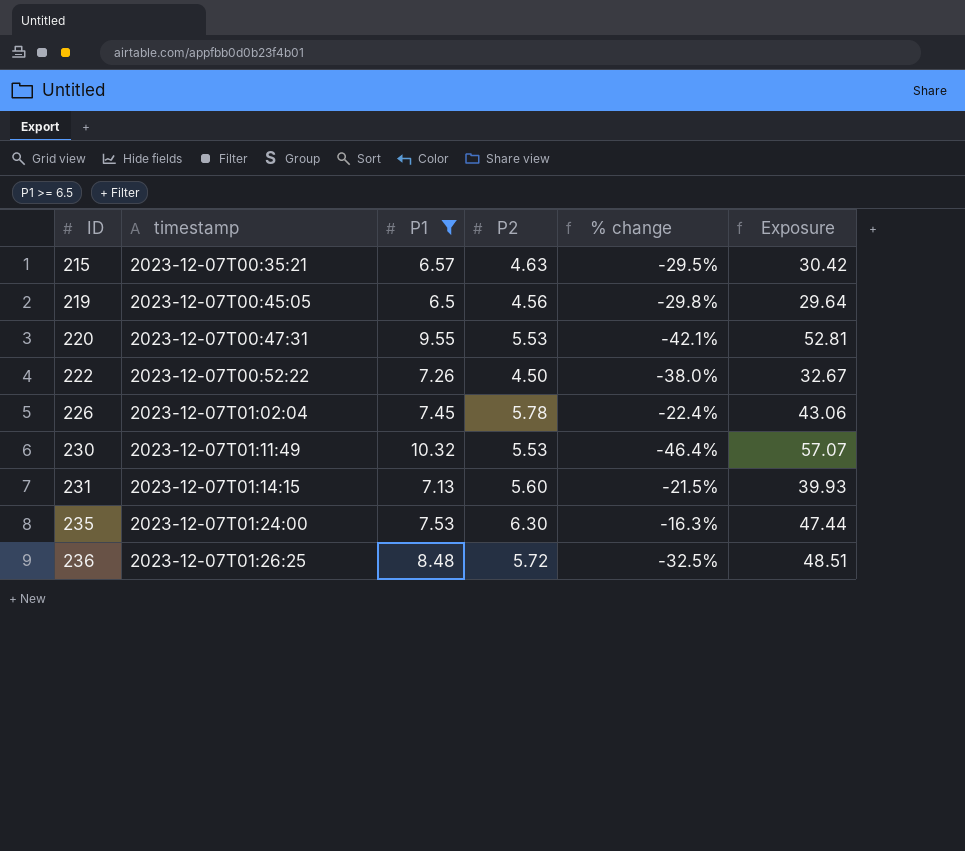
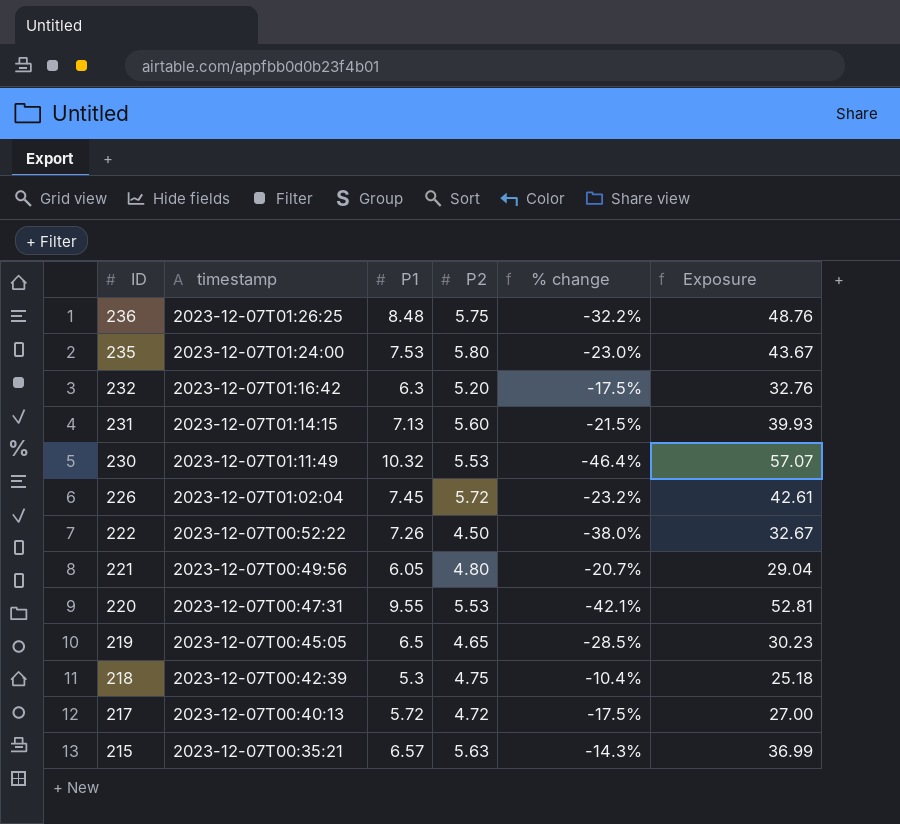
filter: P1 >= 6.5 -> none
row order: ID ascending -> ID descending
236 | P2: 5.72 -> 5.75
236 | % change: -32.5% -> -32.2%
236 | Exposure: 48.51 -> 48.76
235 | P2: 6.30 -> 5.80
235 | % change: -16.3% -> -23.0%
235 | Exposure: 47.44 -> 43.67
226 | P2: 5.78 -> 5.72
226 | % change: -22.4% -> -23.2%
226 | Exposure: 43.06 -> 42.61
219 | P2: 4.56 -> 4.65
219 | % change: -29.8% -> -28.5%
219 | Exposure: 29.64 -> 30.23
215 | P2: 4.63 -> 5.63
215 | % change: -29.5% -> -14.3%
215 | Exposure: 30.42 -> 36.99

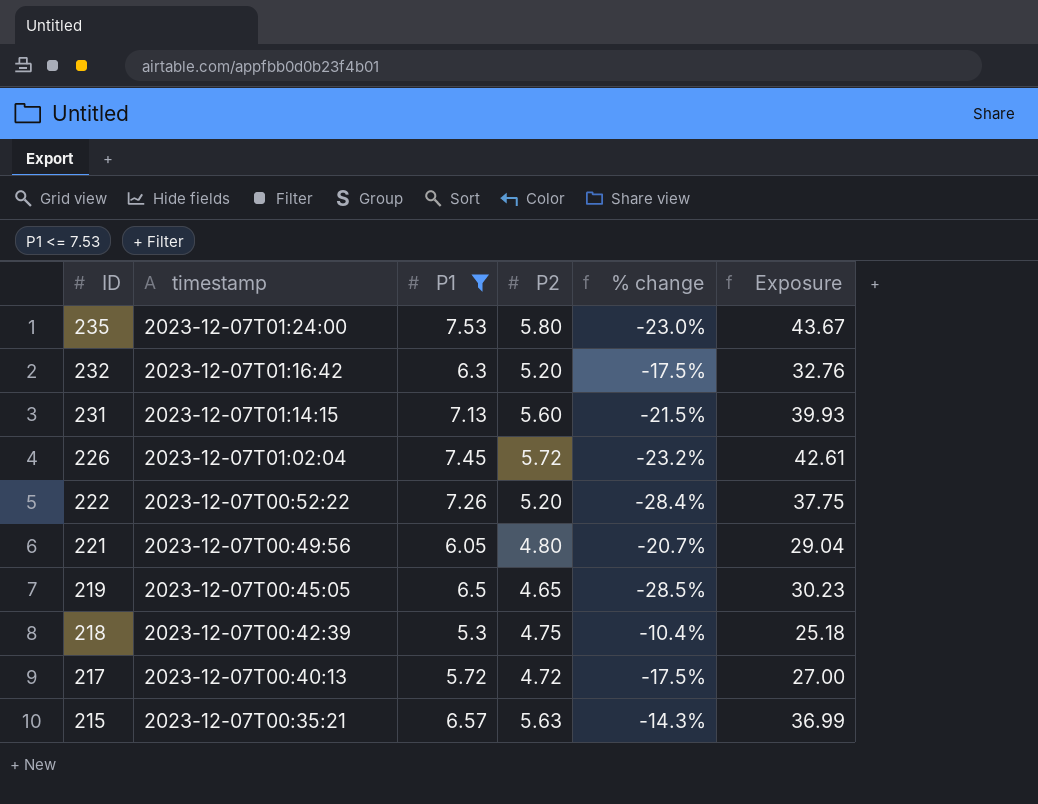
filter: none -> P1 <= 7.53
222 | P2: 4.50 -> 5.20
222 | % change: -38.0% -> -28.4%
222 | Exposure: 32.67 -> 37.75

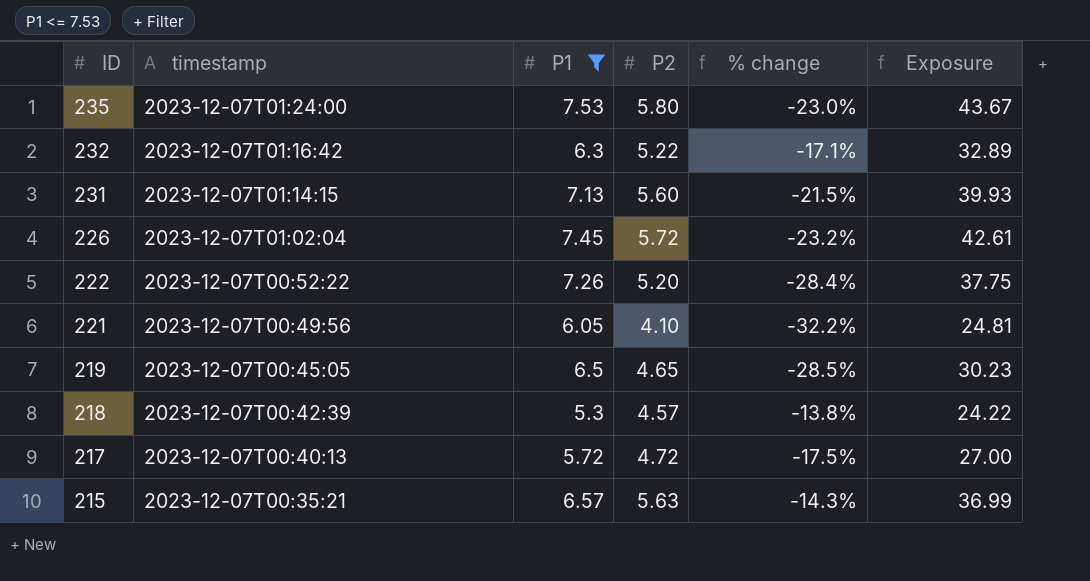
232 | P2: 5.20 -> 5.22
232 | % change: -17.5% -> -17.1%
232 | Exposure: 32.76 -> 32.89
221 | P2: 4.80 -> 4.10
221 | % change: -20.7% -> -32.2%
221 | Exposure: 29.04 -> 24.81
218 | P2: 4.75 -> 4.57
218 | % change: -10.4% -> -13.8%
218 | Exposure: 25.18 -> 24.22

